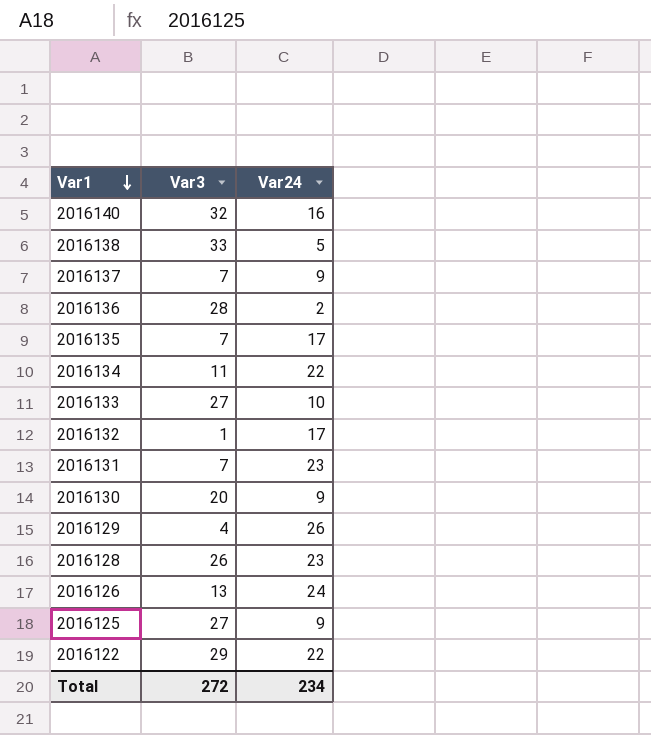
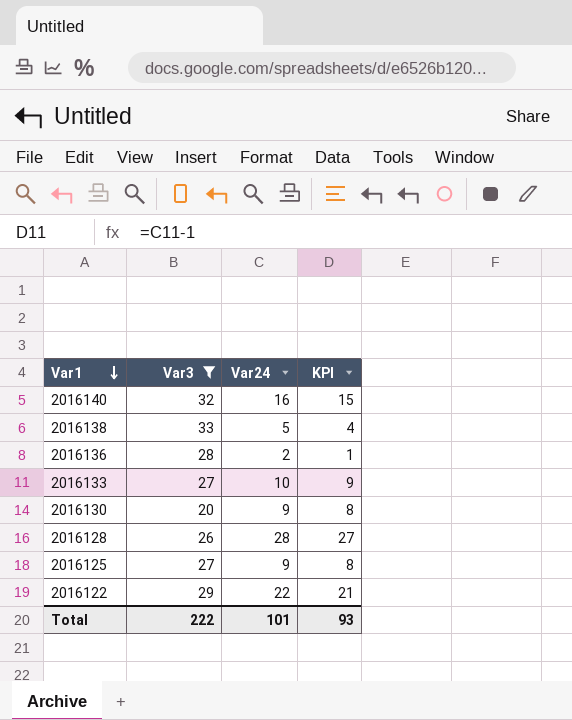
filter: none -> Var3 >= 20
column KPI | formula: none -> [Var24] - 1
2016128 | Var24: 23 -> 28
Total | Var3: 272 -> 222
Total | Var24: 234 -> 101

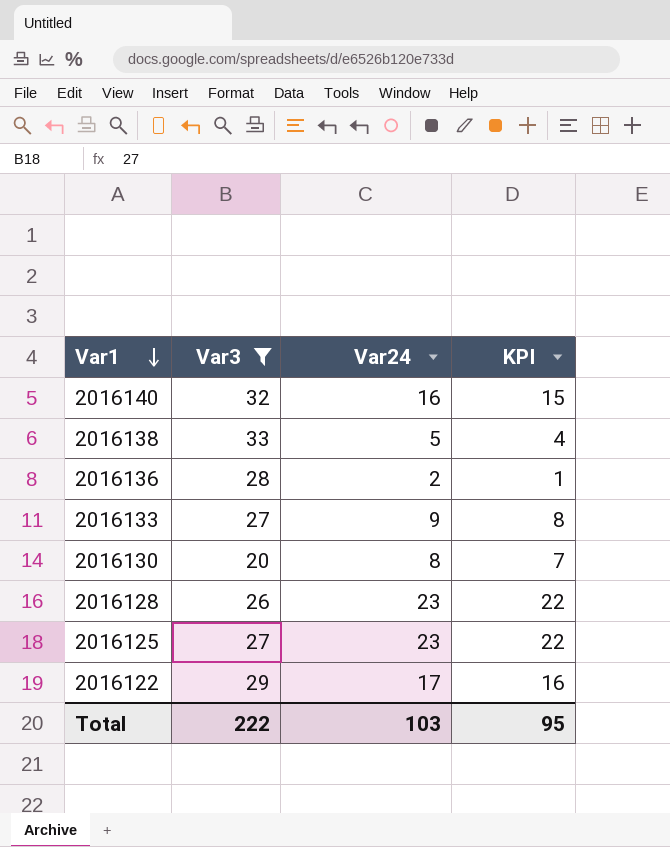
2016133 | Var24: 10 -> 9
2016133 | KPI: 9 -> 8
2016130 | Var24: 9 -> 8
2016130 | KPI: 8 -> 7
2016128 | Var24: 28 -> 23
2016128 | KPI: 27 -> 22
2016125 | Var24: 9 -> 23
2016125 | KPI: 8 -> 22
2016122 | Var24: 22 -> 17
2016122 | KPI: 21 -> 16
Total | Var24: 101 -> 103
Total | KPI: 93 -> 95

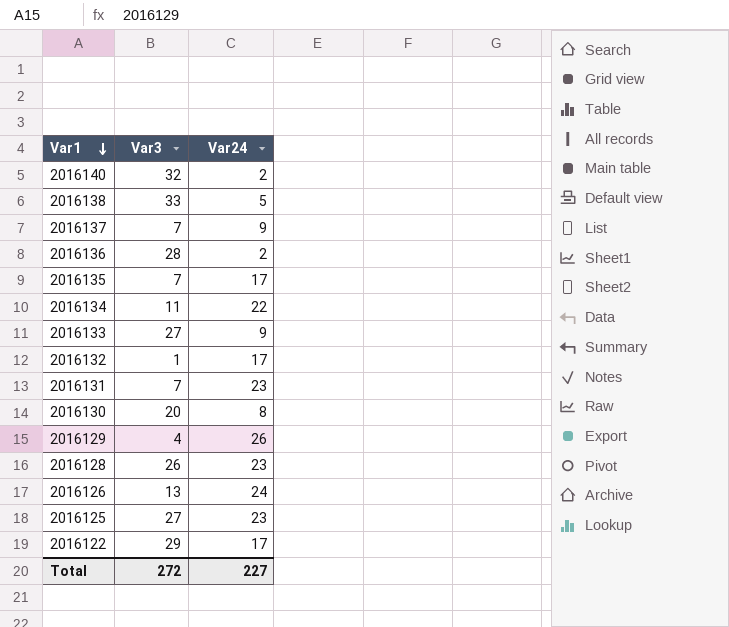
filter: Var3 >= 20 -> none
column KPI | formula: [Var24] - 1 -> none
2016140 | Var24: 16 -> 2
Total | Var3: 222 -> 272
Total | Var24: 103 -> 227

